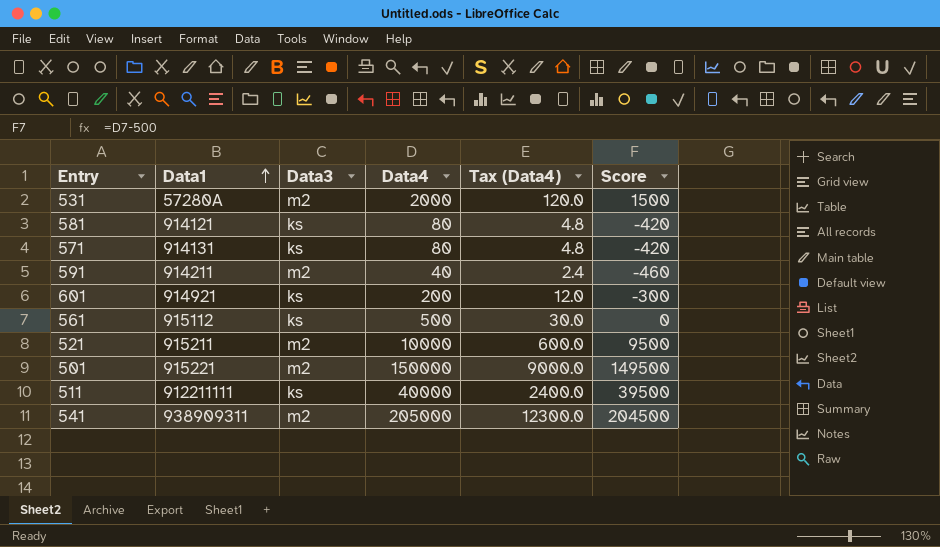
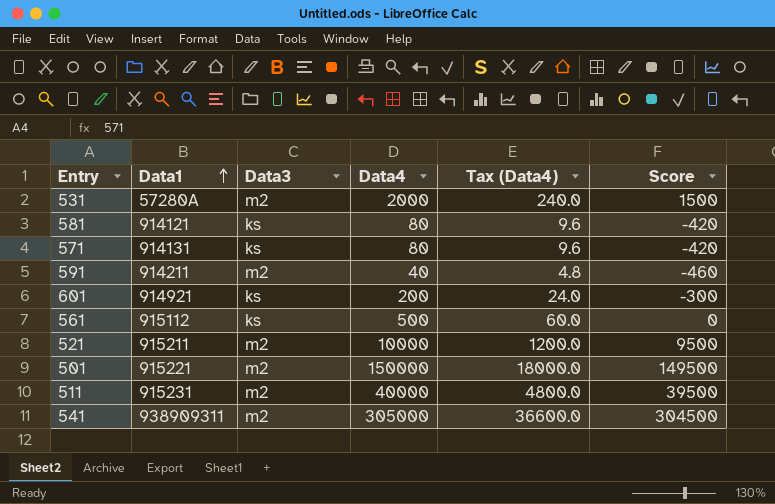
column Tax (Data4) | formula: [Data4] * 0.06 -> [Data4] * 0.12
511 | Data1: 912211111 -> 915231
511 | Data3: ks -> m2
541 | Data4: 205000 -> 305000
541 | Score: 204500 -> 304500

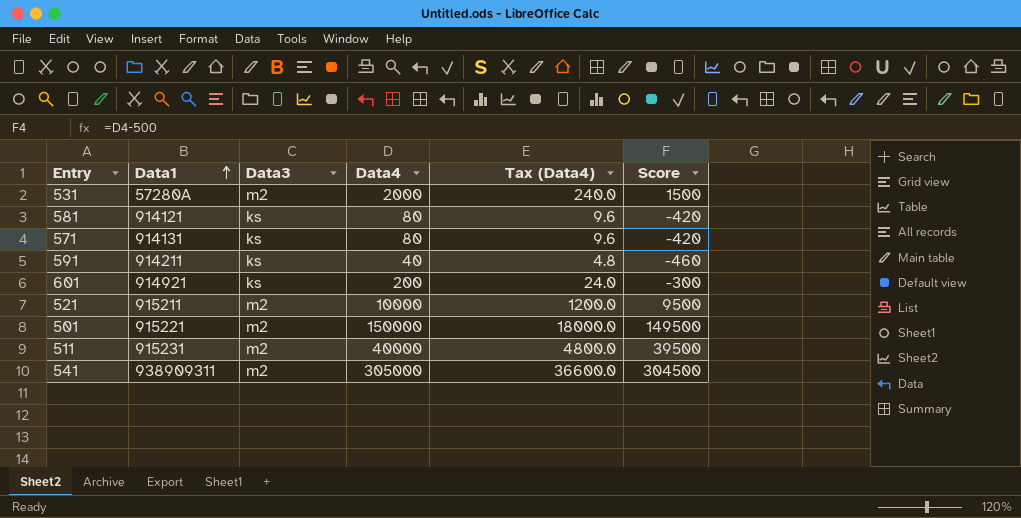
row 561: 915112 | ks | 500 | 60.0 | 0 -> none
591 | Data3: m2 -> ks

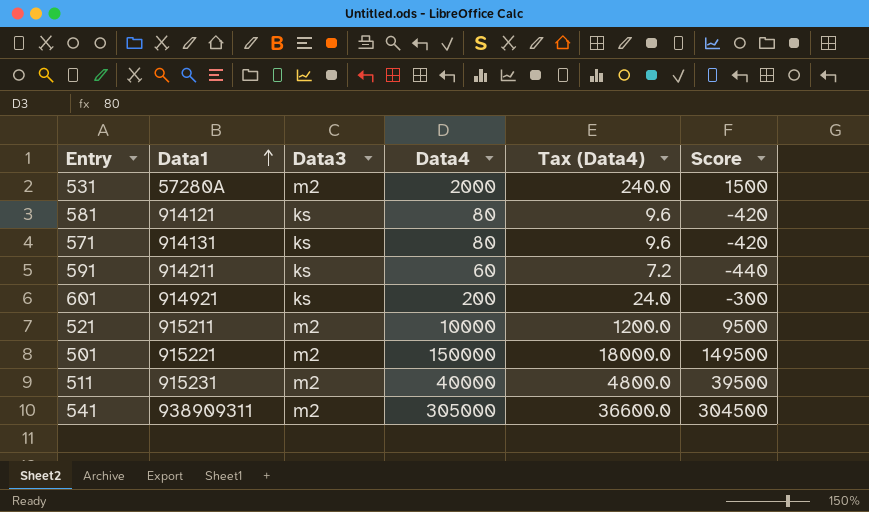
591 | Data4: 40 -> 60
591 | Tax (Data4): 4.8 -> 7.2
591 | Score: -460 -> -440

